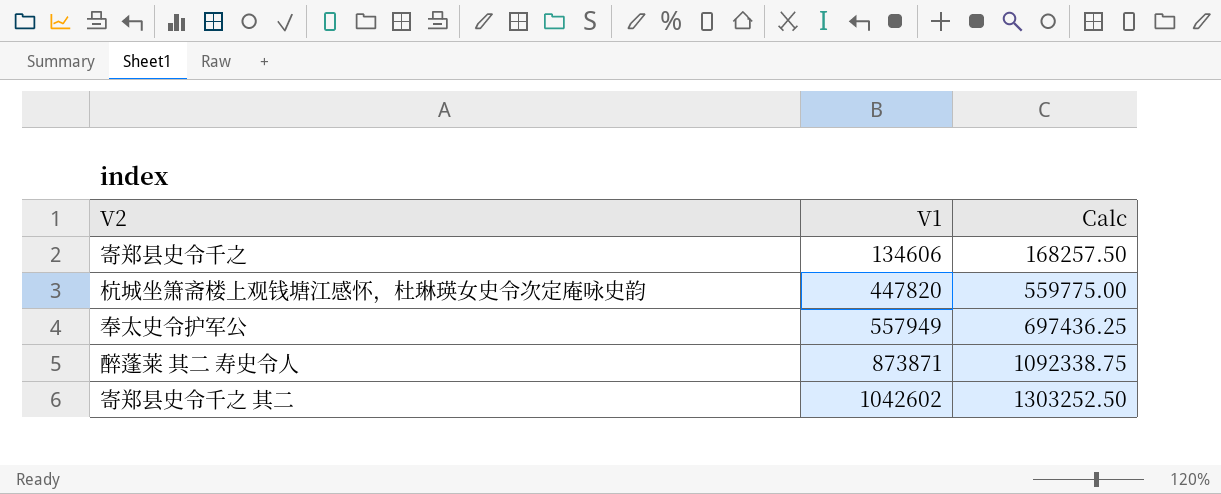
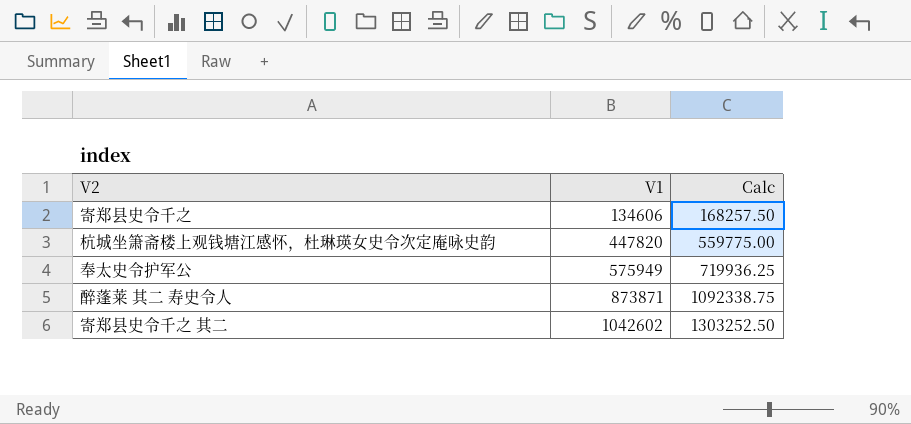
奉太史令护军公 | V1: 557949 -> 575949
奉太史令护军公 | Calc: 697436.25 -> 719936.25

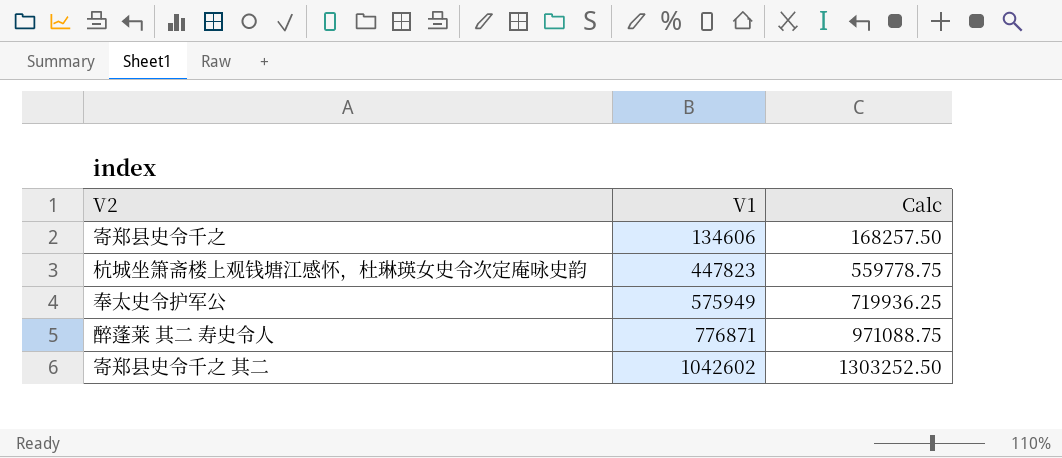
杭城坐箫斋楼上观钱塘江感怀，杜琳瑛女史令次定庵咏史韵 | V1: 447820 -> 447823
杭城坐箫斋楼上观钱塘江感怀，杜琳瑛女史令次定庵咏史韵 | Calc: 559775.00 -> 559778.75
醉蓬莱 其二 寿史令人 | V1: 873871 -> 776871
醉蓬莱 其二 寿史令人 | Calc: 1092338.75 -> 971088.75

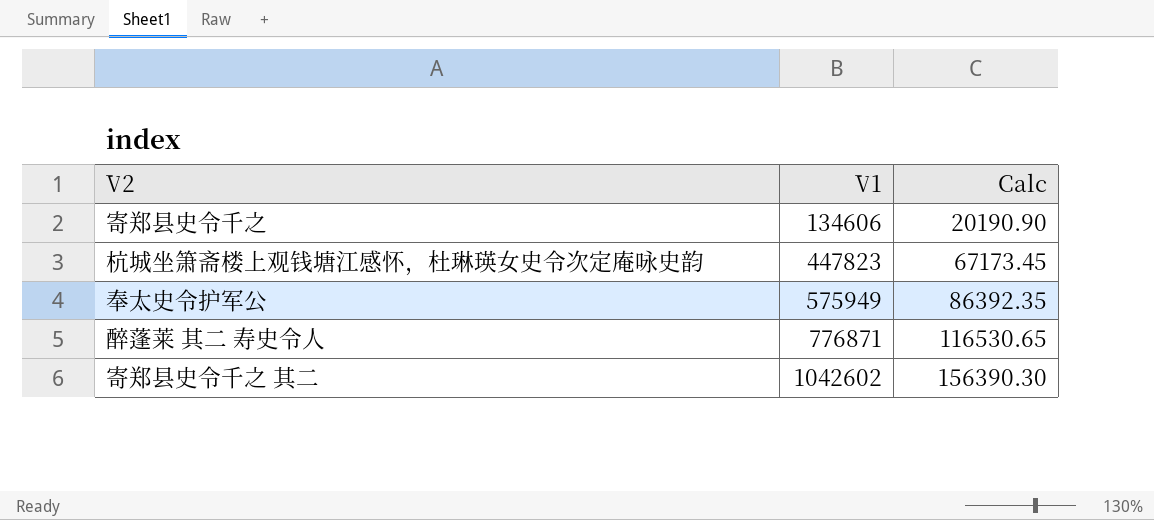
column Calc | formula: [V1] * 1.25 -> [V1] * 0.15

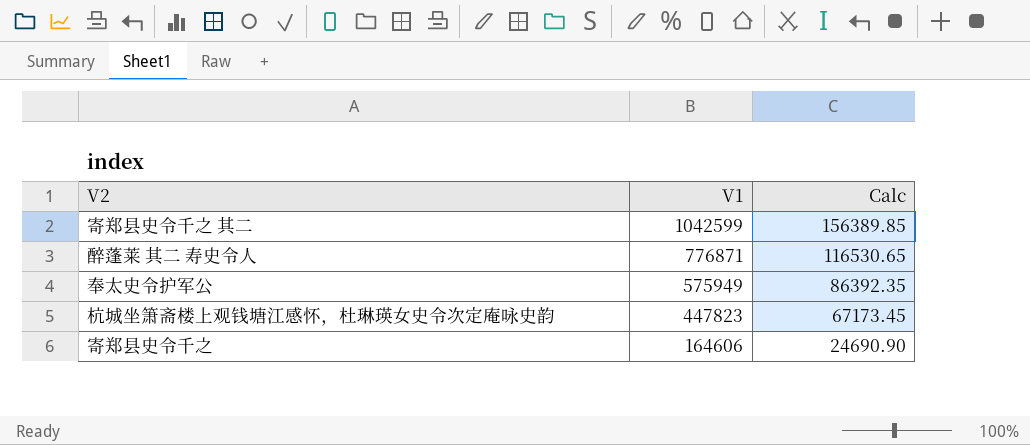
row order: V1 ascending -> V1 descending
寄郑县史令千之 其二 | V1: 1042602 -> 1042599
寄郑县史令千之 其二 | Calc: 156390.30 -> 156389.85
寄郑县史令千之 | V1: 134606 -> 164606
寄郑县史令千之 | Calc: 20190.90 -> 24690.90

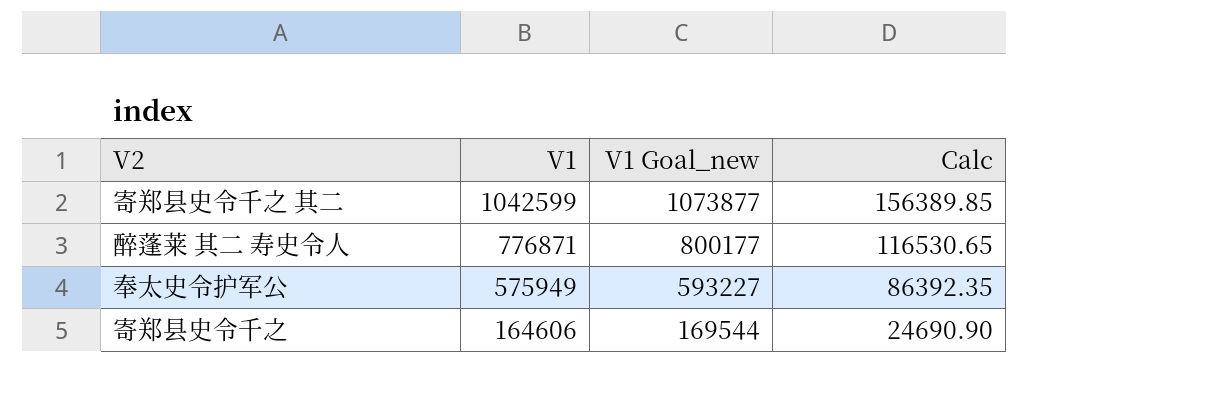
column V1 Goal_new | formula: none -> [V1] * 1.03
row 杭城坐箫斋楼上观钱塘江感怀，杜琳瑛女史令次定庵咏史韵: 447823 | 67173.45 -> none

